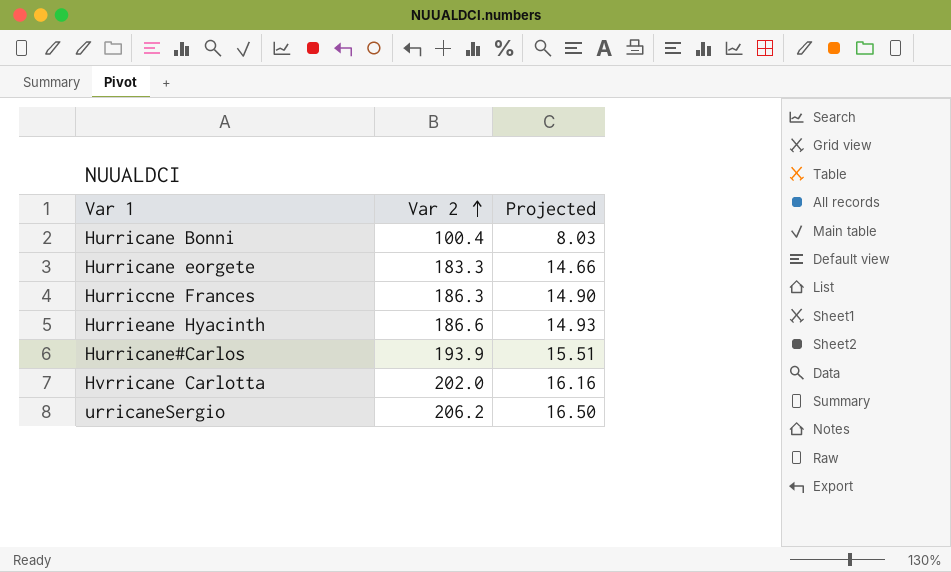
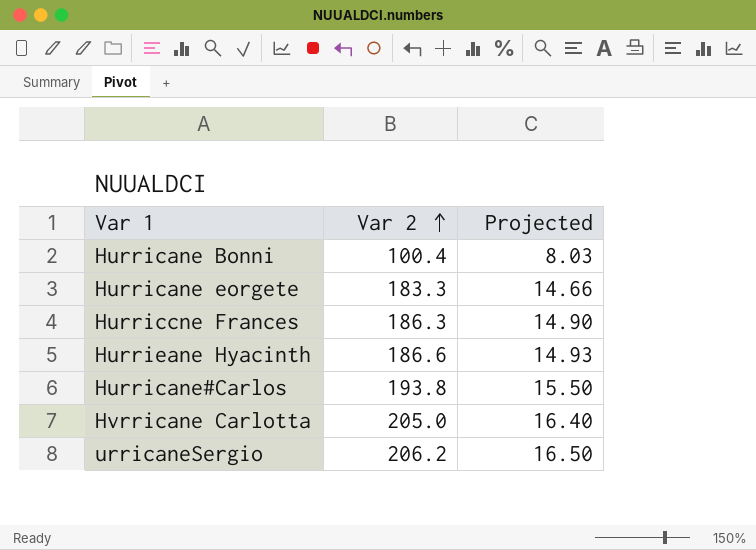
Hurricane#Carlos | Var 2: 193.9 -> 193.8
Hurricane#Carlos | Projected: 15.51 -> 15.50
Hvrricane Carlotta | Var 2: 202.0 -> 205.0
Hvrricane Carlotta | Projected: 16.16 -> 16.40

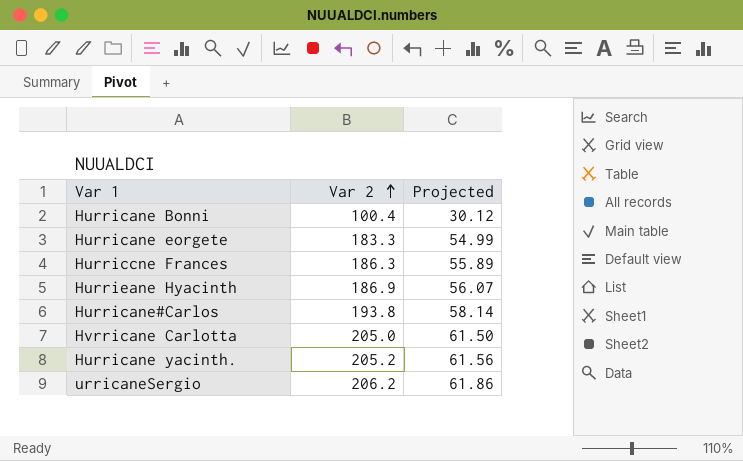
column Projected | formula: [Var 2] * 0.08 -> [Var 2] * 0.3
Hurrieane Hyacinth | Var 2: 186.6 -> 186.9
row Hurricane yacinth.: none -> 205.2 | 61.56

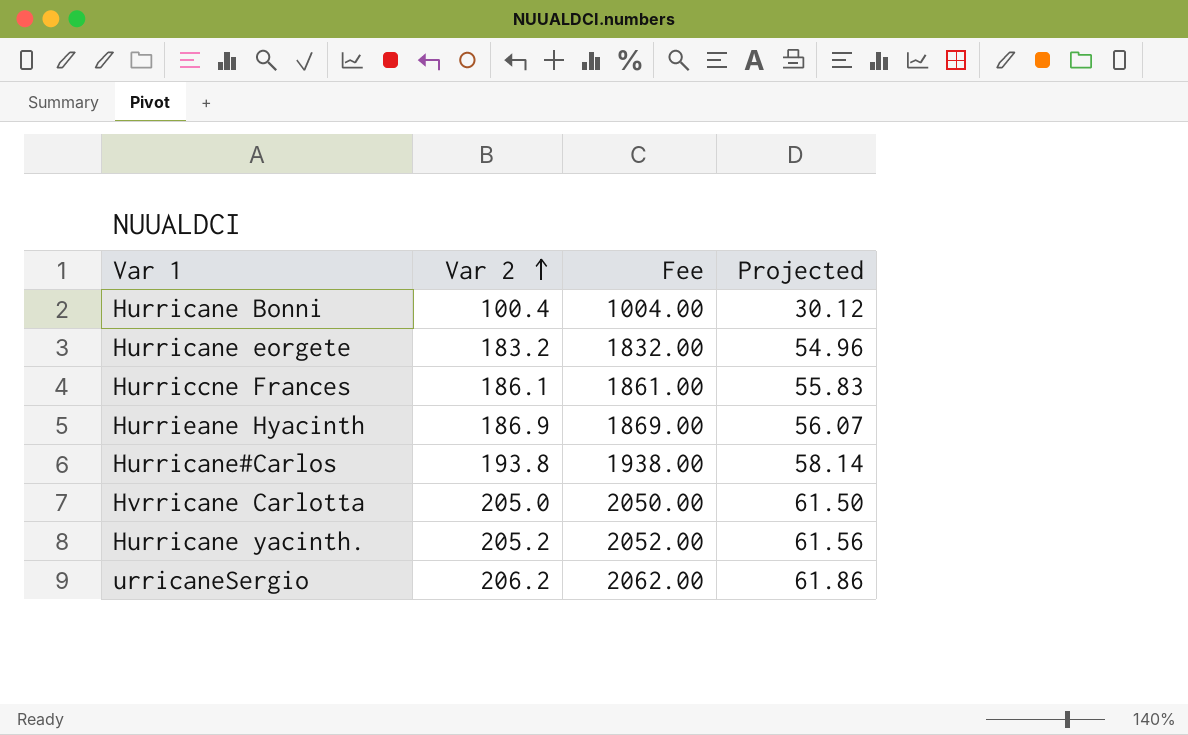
column Fee | formula: none -> [Var 2] * 10
Hurricane eorgete | Var 2: 183.3 -> 183.2
Hurricane eorgete | Projected: 54.99 -> 54.96
Hurriccne Frances | Var 2: 186.3 -> 186.1
Hurriccne Frances | Projected: 55.89 -> 55.83

